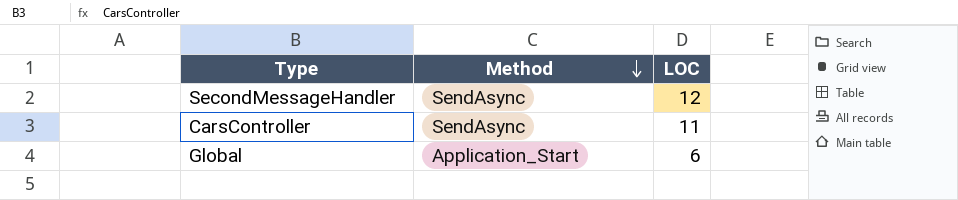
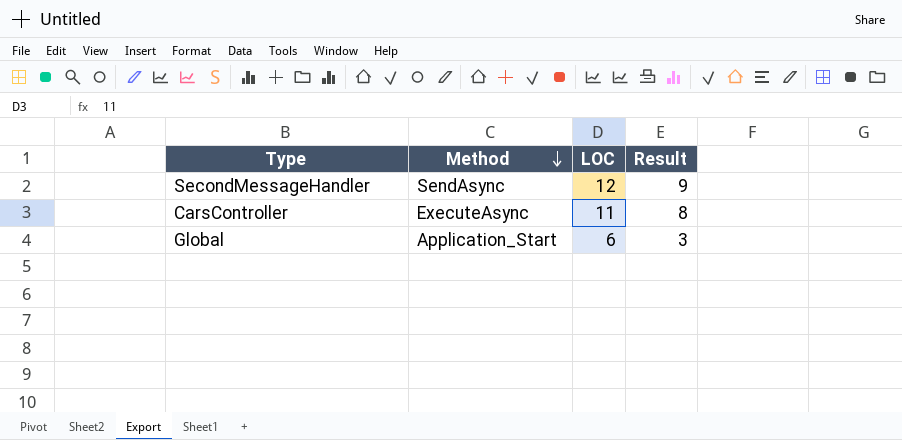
column Result | formula: none -> [LOC] - 3
CarsController | Method: SendAsync -> ExecuteAsync

